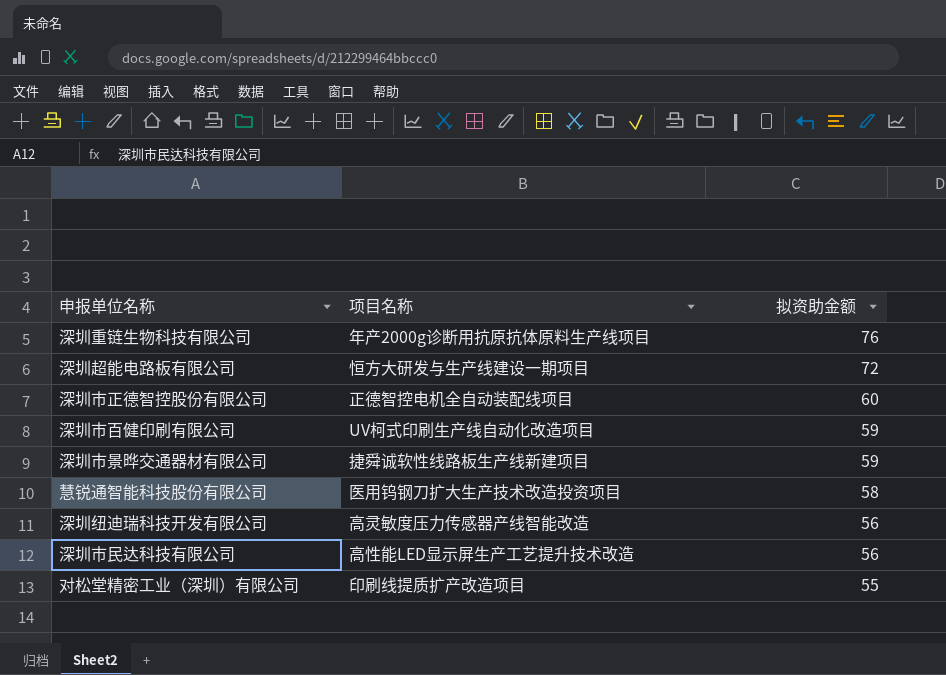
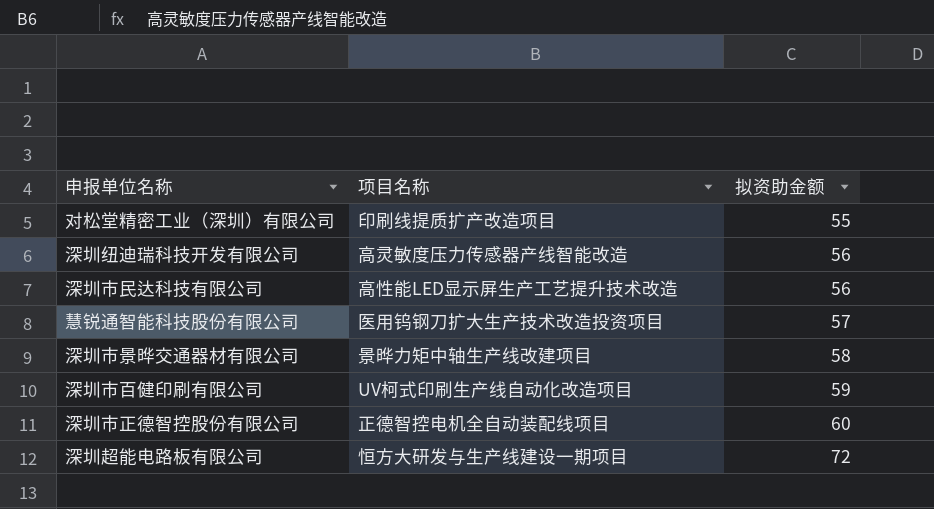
row order: 拟资助金额 descending -> 拟资助金额 ascending
row 深圳重链生物科技有限公司: 年产2000g诊断用抗原抗体原料生产线项目 | 76 -> none
慧锐通智能科技股份有限公司 | 拟资助金额: 58 -> 57
深圳市景晔交通器材有限公司 | 项目名称: 捷舜诚软性线路板生产线新建项目 -> 景晔力矩中轴生产线改建项目
深圳市景晔交通器材有限公司 | 拟资助金额: 59 -> 58

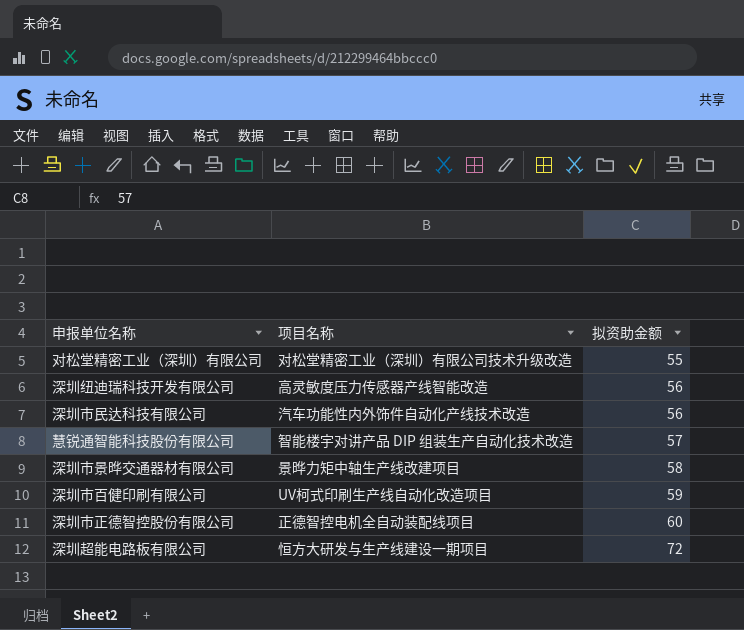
对松堂精密工业（深圳）有限公司 | 项目名称: 印刷线提质扩产改造项目 -> 对松堂精密工业（深圳）有限公司技术升级改造
深圳市民达科技有限公司 | 项目名称: 高性能LED显示屏生产工艺提升技术改造 -> 汽车功能性内外饰件自动化产线技术改造
慧锐通智能科技股份有限公司 | 项目名称: 医用钨钢刀扩大生产技术改造投资项目 -> 智能楼宇对讲产品 DIP 组装生产自动化技术改造

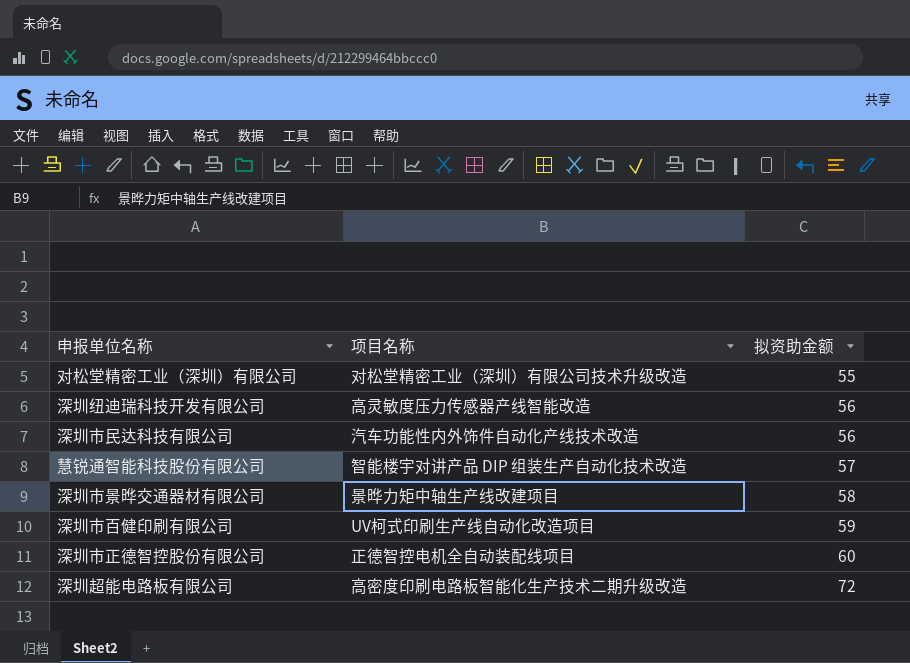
深圳超能电路板有限公司 | 项目名称: 恒方大研发与生产线建设一期项目 -> 高密度印刷电路板智能化生产技术二期升级改造

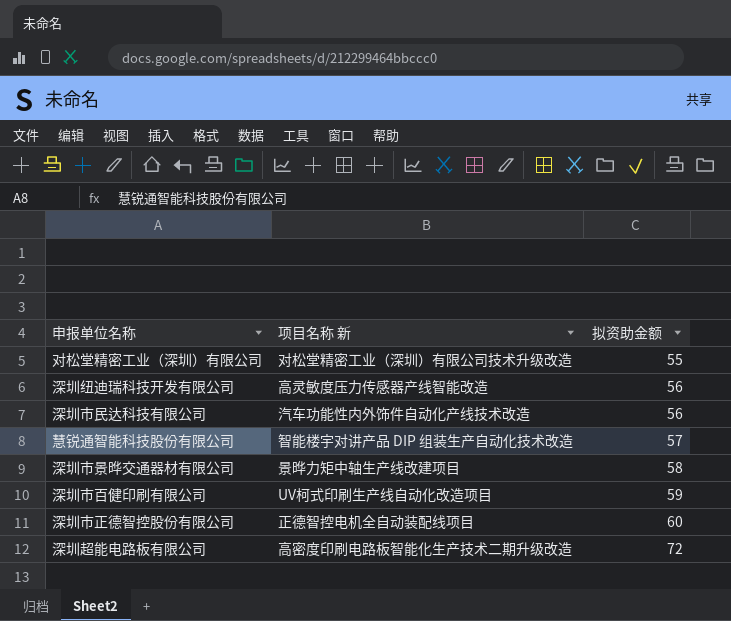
column name: 项目名称 -> 项目名称 新

